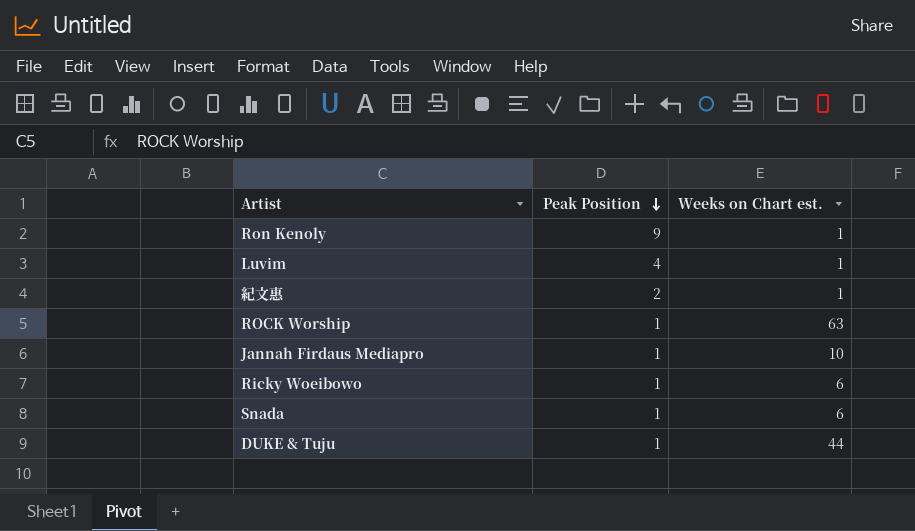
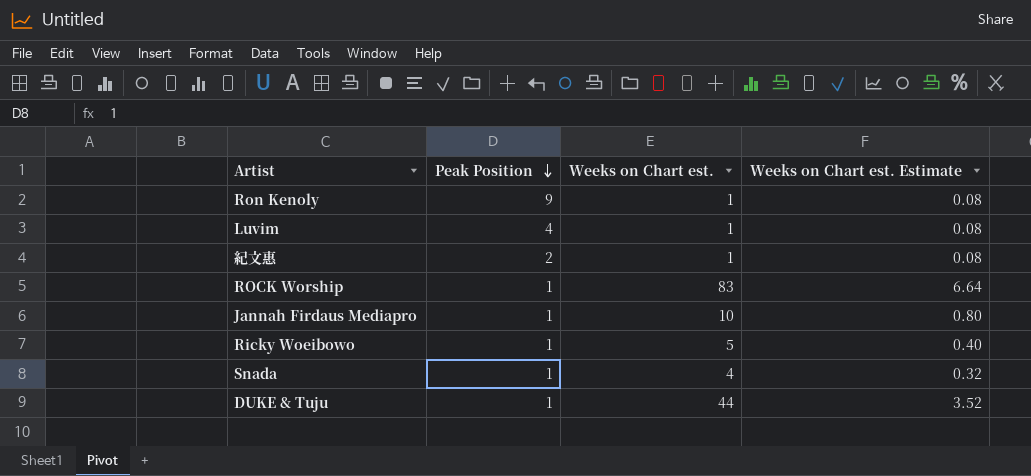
column Weeks on Chart est. Estimate | formula: none -> [Weeks on Chart est.] * 0.08
ROCK Worship | Weeks on Chart est.: 63 -> 83
Ricky Woeibowo | Weeks on Chart est.: 6 -> 5
Snada | Weeks on Chart est.: 6 -> 4

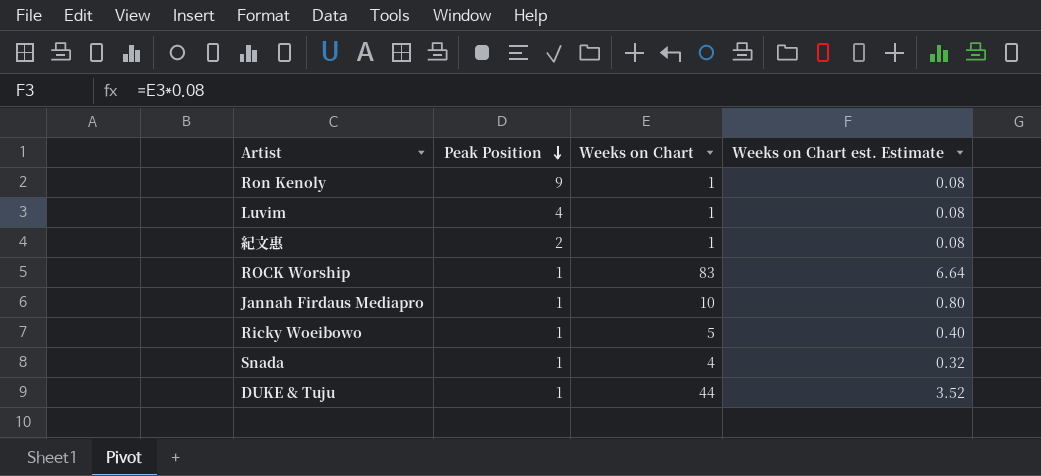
column name: Weeks on Chart est. -> Weeks on Chart

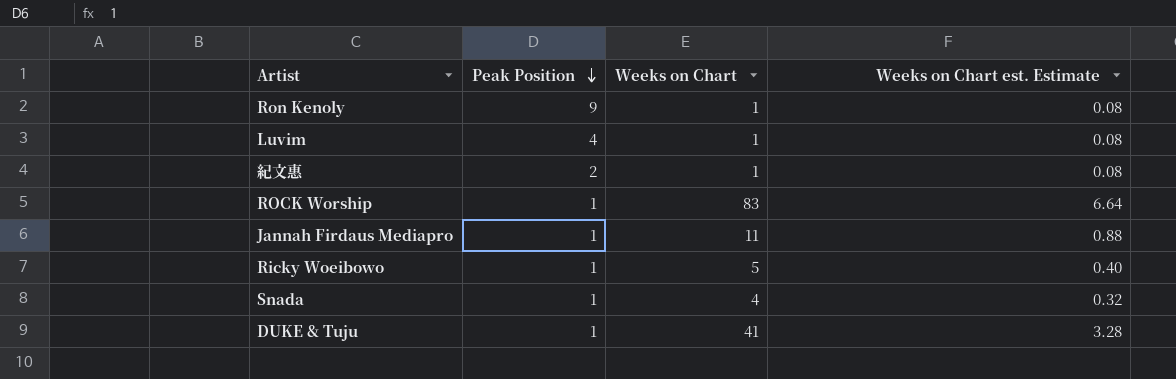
Jannah Firdaus Mediapro | Weeks on Chart: 10 -> 11
Jannah Firdaus Mediapro | Weeks on Chart est. Estimate: 0.80 -> 0.88
DUKE & Tuju | Weeks on Chart: 44 -> 41
DUKE & Tuju | Weeks on Chart est. Estimate: 3.52 -> 3.28

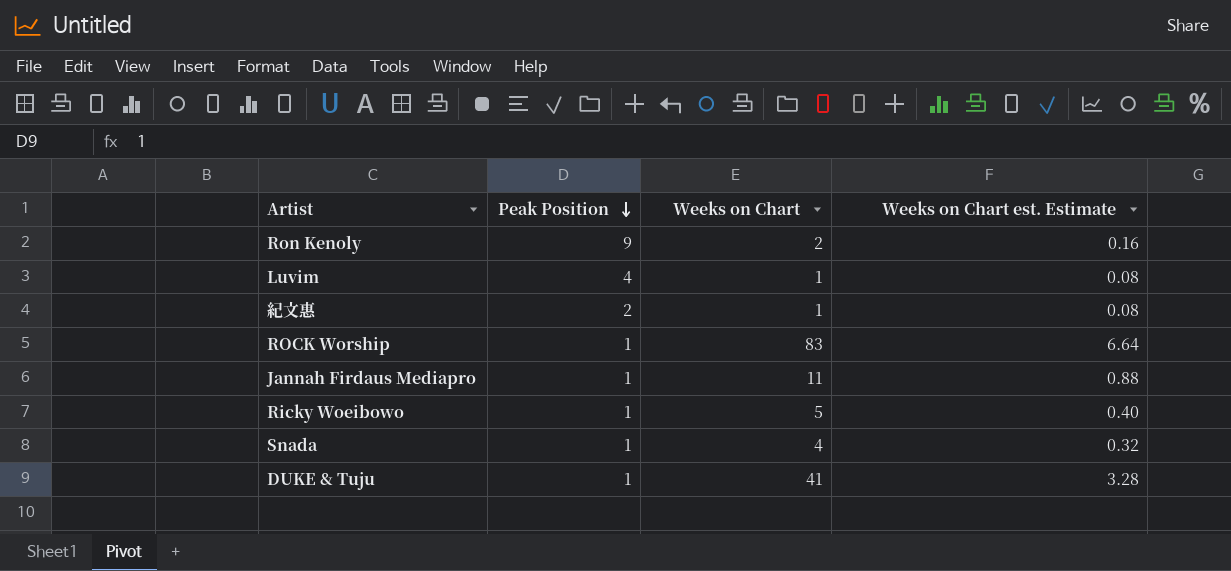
Ron Kenoly | Weeks on Chart: 1 -> 2
Ron Kenoly | Weeks on Chart est. Estimate: 0.08 -> 0.16

